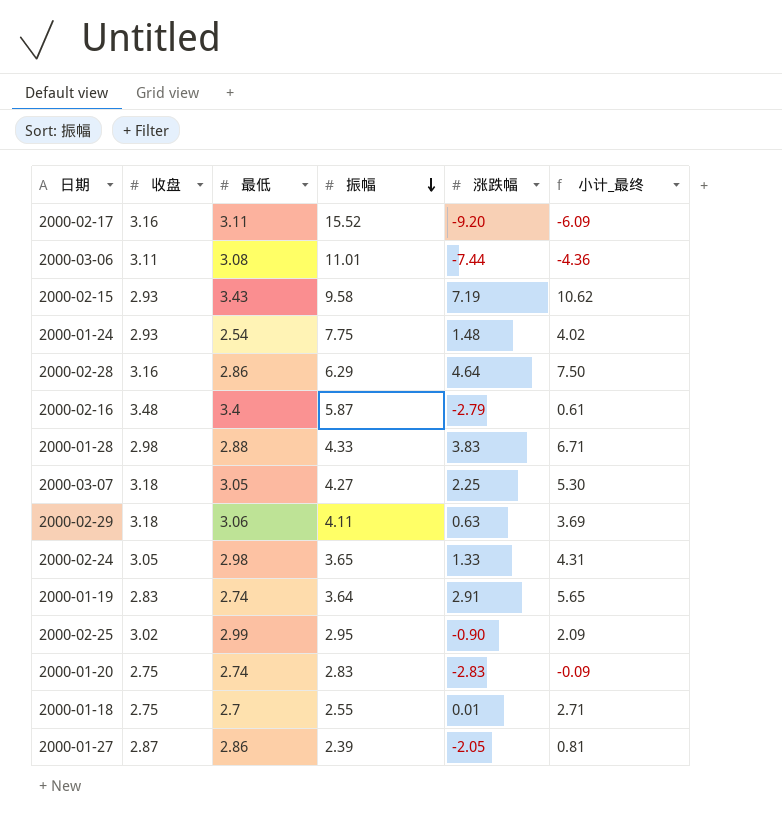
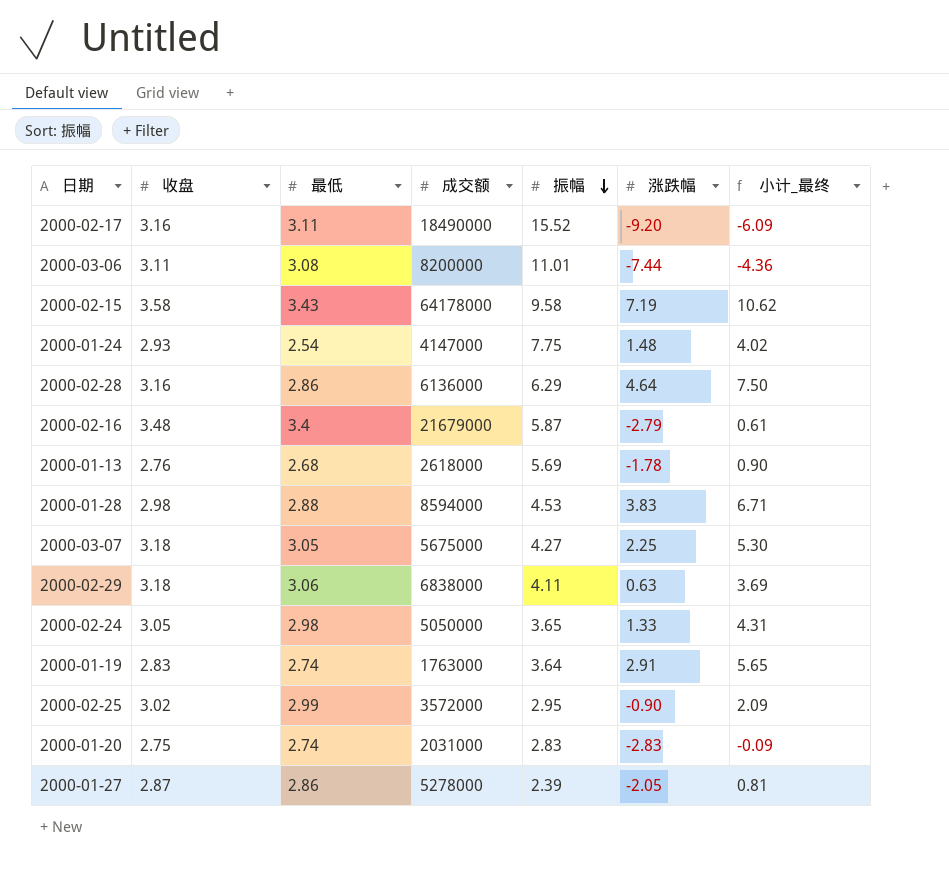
column 成交额 | position: none -> 4
row 2000-01-18: 2.75 | 2.7 | 2.55 | 0.01 | 2.71 -> none
2000-02-15 | 收盘: 2.93 -> 3.58
row 2000-01-13: none -> 2.76 | 2.68 | 2618000 | 5.69 | -1.78 | 0.90
2000-01-28 | 振幅: 4.33 -> 4.53

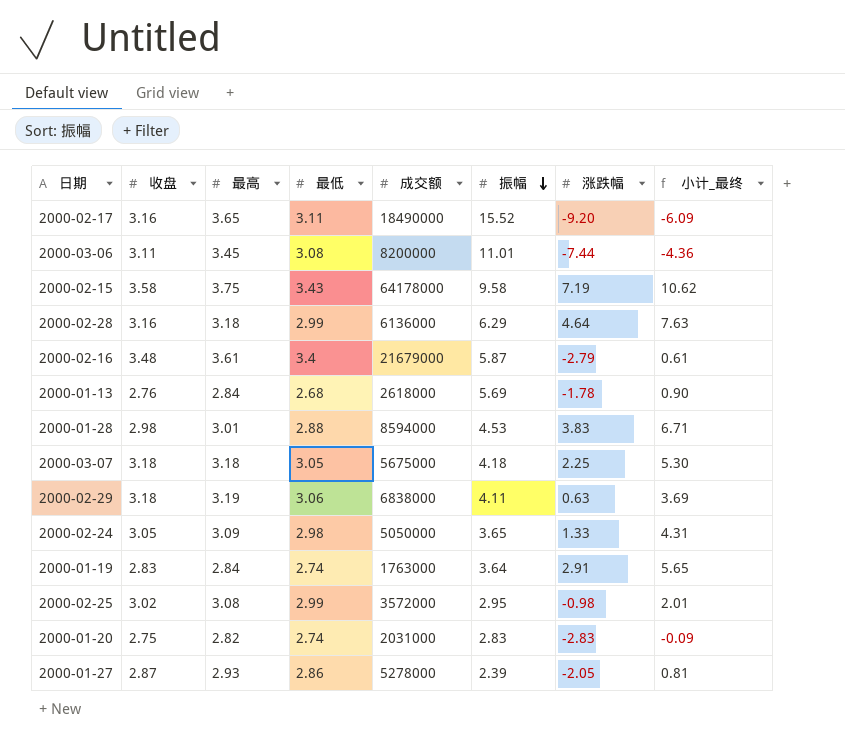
column 最高 | position: none -> 3
row 2000-01-24: 2.93 | 2.54 | 4147000 | 7.75 | 1.48 | 4.02 -> none
2000-02-28 | 最低: 2.86 -> 2.99
2000-02-28 | 小计_最终: 7.50 -> 7.63
2000-03-07 | 振幅: 4.27 -> 4.18
2000-02-25 | 涨跌幅: -0.90 -> -0.98
2000-02-25 | 小计_最终: 2.09 -> 2.01

